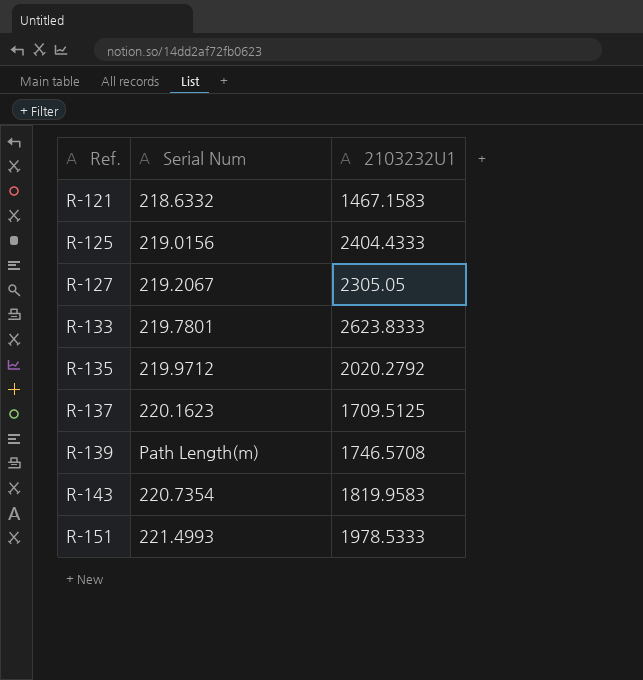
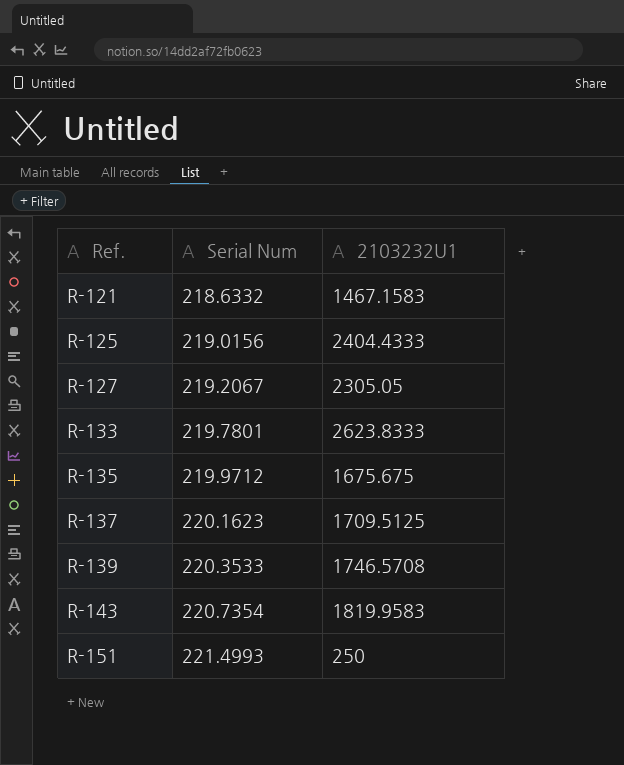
R-135 | 2103232U1: 2020.2792 -> 1675.675
R-139 | Serial Num: Path Length(m) -> 220.3533
R-151 | 2103232U1: 1978.5333 -> 250

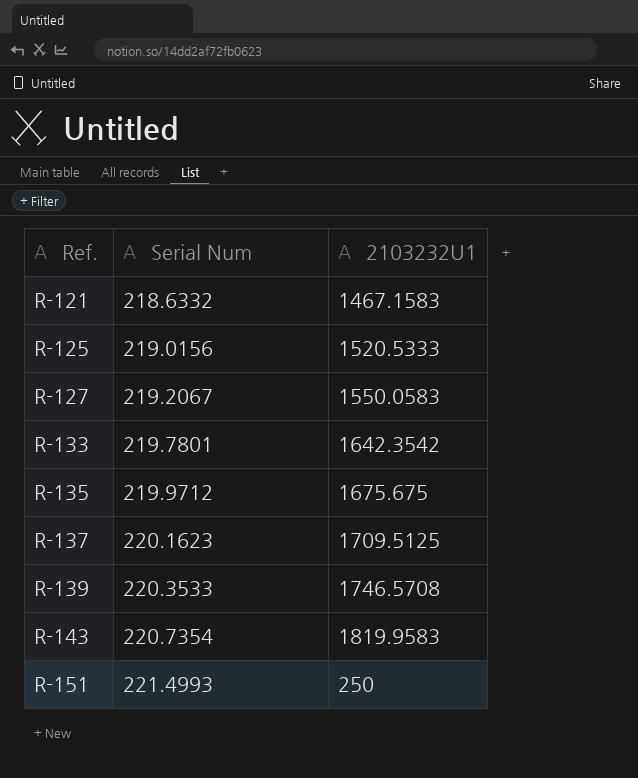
R-125 | 2103232U1: 2404.4333 -> 1520.5333
R-127 | 2103232U1: 2305.05 -> 1550.0583
R-133 | 2103232U1: 2623.8333 -> 1642.3542

